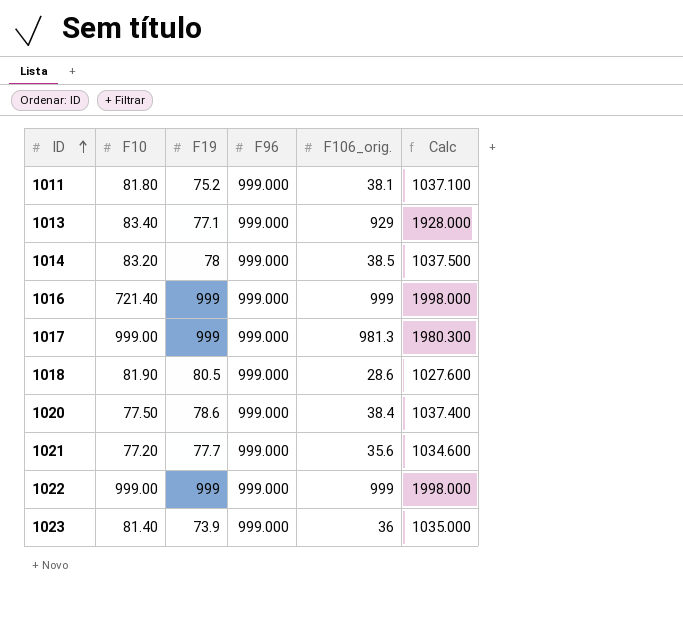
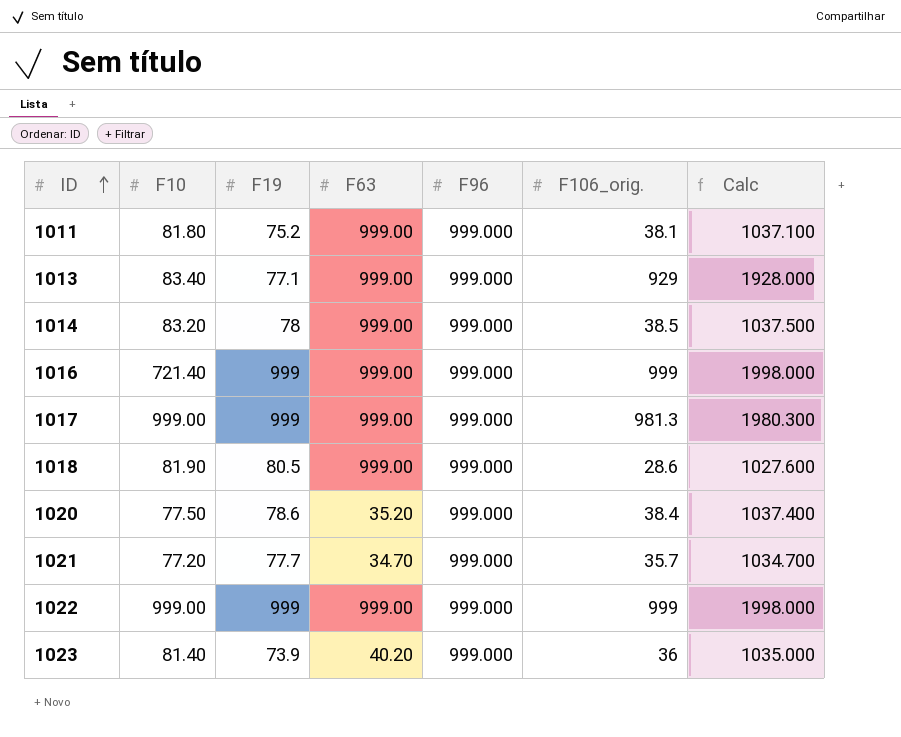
column F63 | position: none -> 4
1021 | F106_orig.: 35.6 -> 35.7
1021 | Calc: 1034.600 -> 1034.700

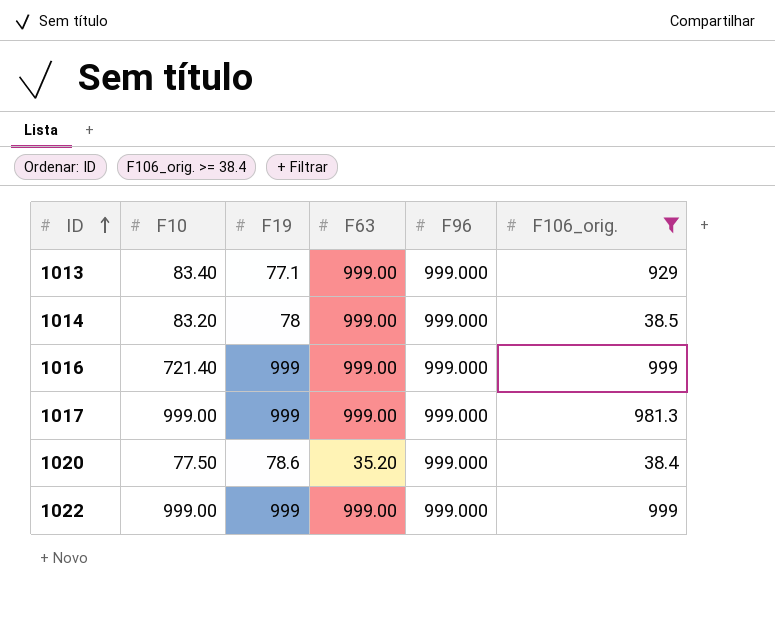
filter: none -> F106_orig. >= 38.4
column Calc | formula: [F96] + [F106_orig.] -> none

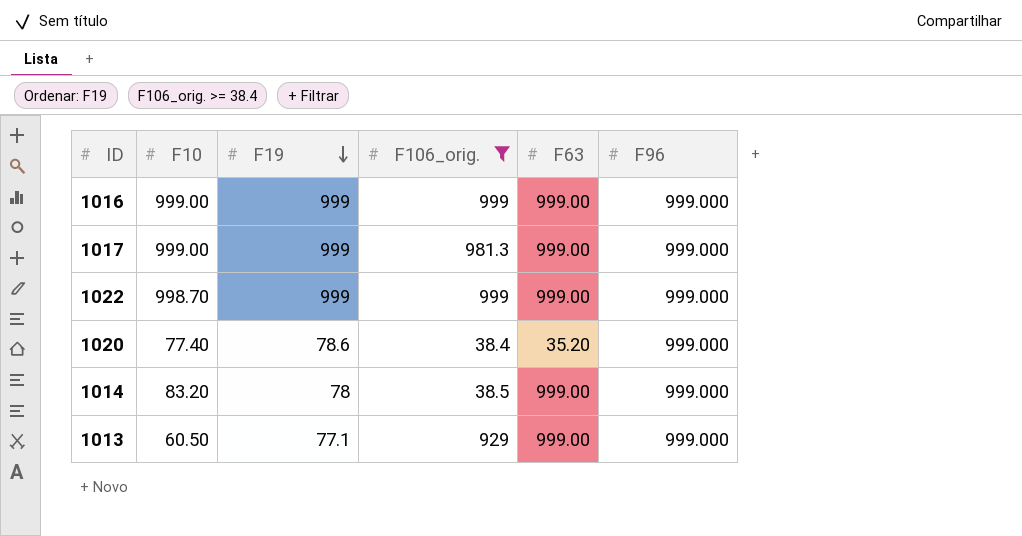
row order: ID ascending -> F19 descending
column F106_orig. | position: 6 -> 4
1016 | F10: 721.40 -> 999.00
1022 | F10: 999.00 -> 998.70
1020 | F10: 77.50 -> 77.40
1013 | F10: 83.40 -> 60.50

